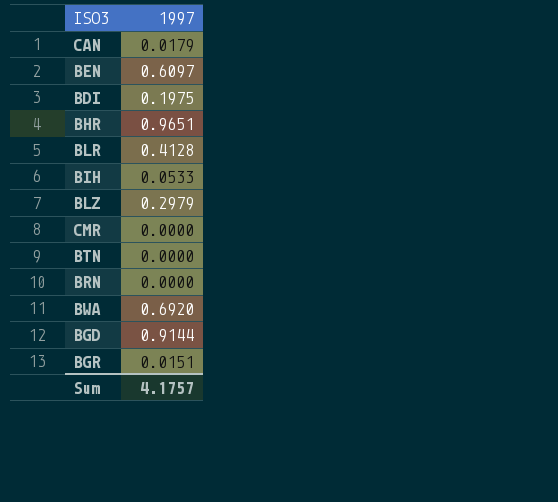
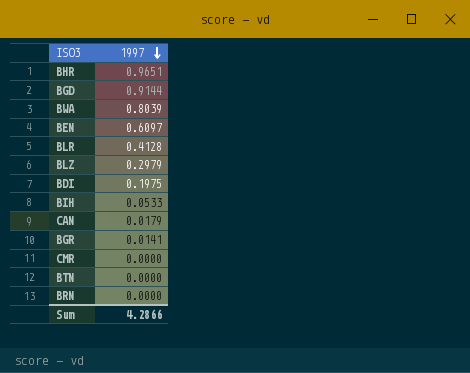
row order: none -> 1997 descending
BWA | 1997: 0.6920 -> 0.8039
BGR | 1997: 0.0151 -> 0.0141
Sum | 1997: 4.1757 -> 4.2866

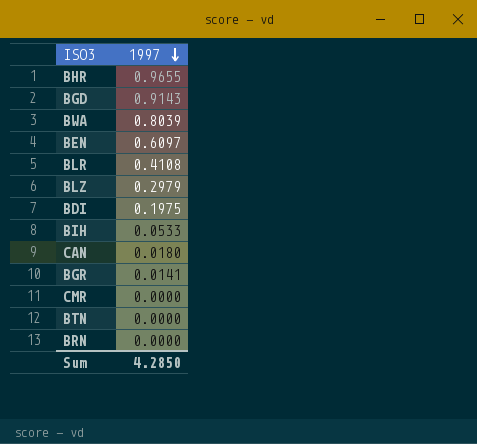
BHR | 1997: 0.9651 -> 0.9655
BGD | 1997: 0.9144 -> 0.9143
BLR | 1997: 0.4128 -> 0.4108
CAN | 1997: 0.0179 -> 0.0180
Sum | 1997: 4.2866 -> 4.2850

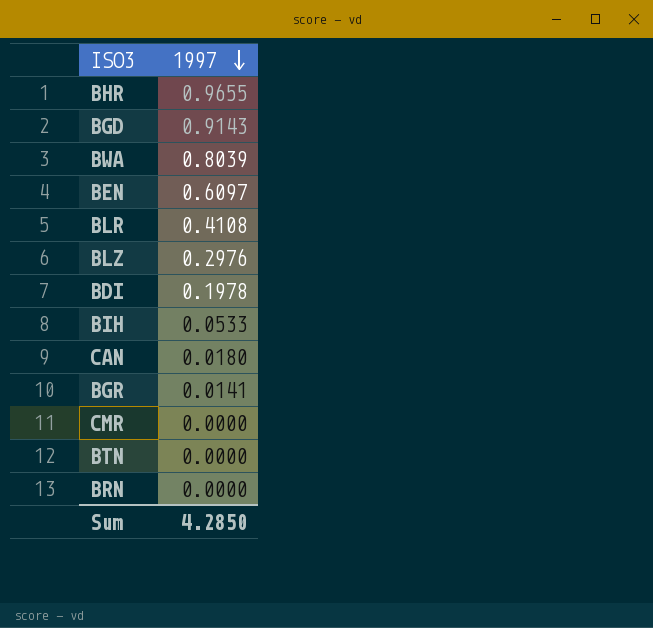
BLZ | 1997: 0.2979 -> 0.2976
BDI | 1997: 0.1975 -> 0.1978

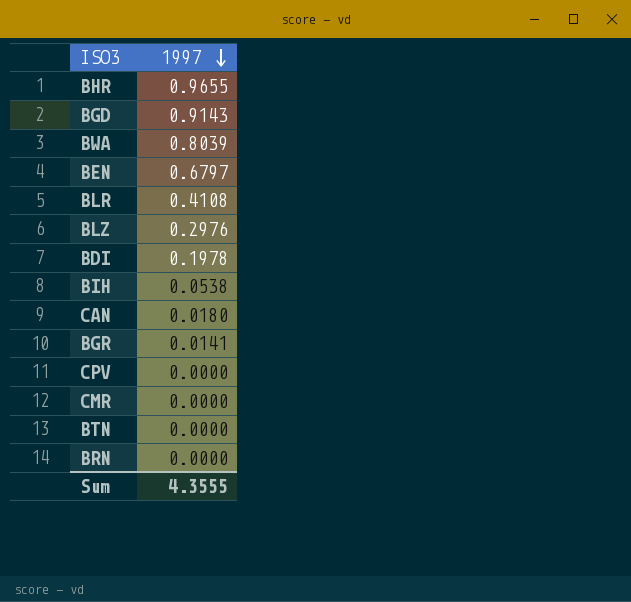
BEN | 1997: 0.6097 -> 0.6797
BIH | 1997: 0.0533 -> 0.0538
row CPV: none -> 0.0000
Sum | 1997: 4.2850 -> 4.3555

